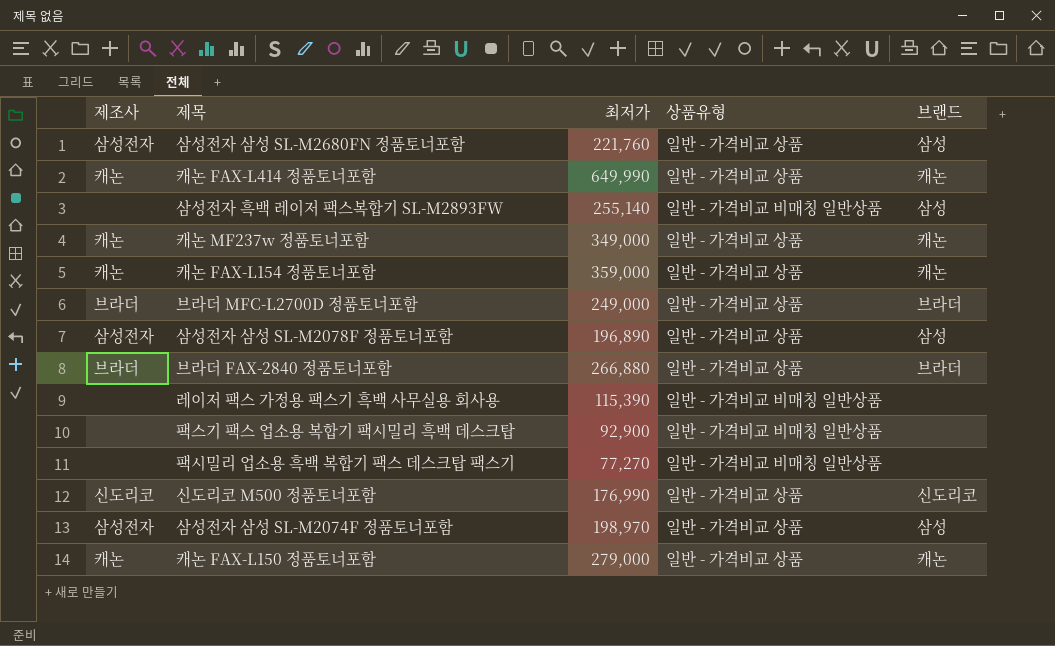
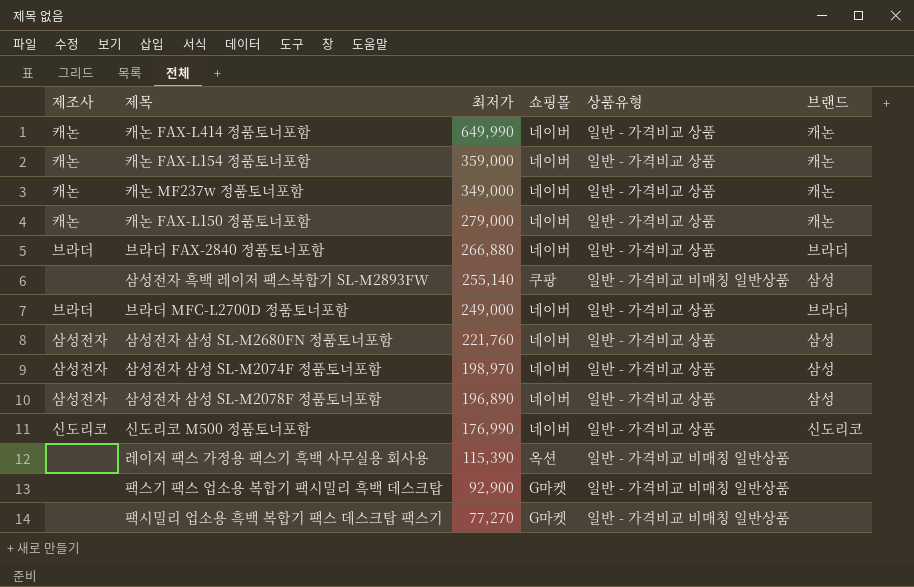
row order: none -> 최저가 descending
column 쇼핑몰 | position: none -> 4

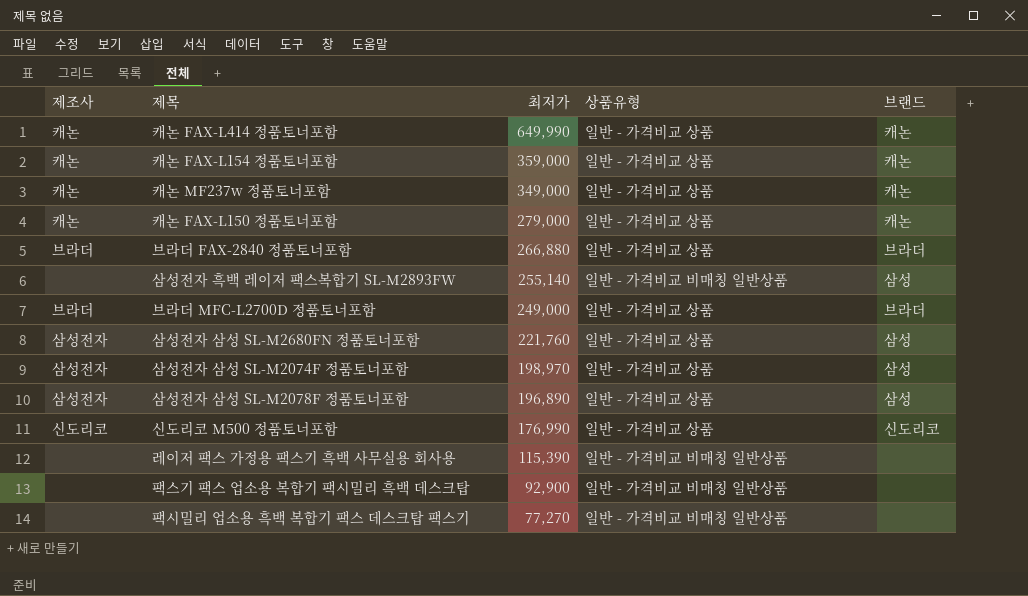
column 쇼핑몰 | position: 4 -> none

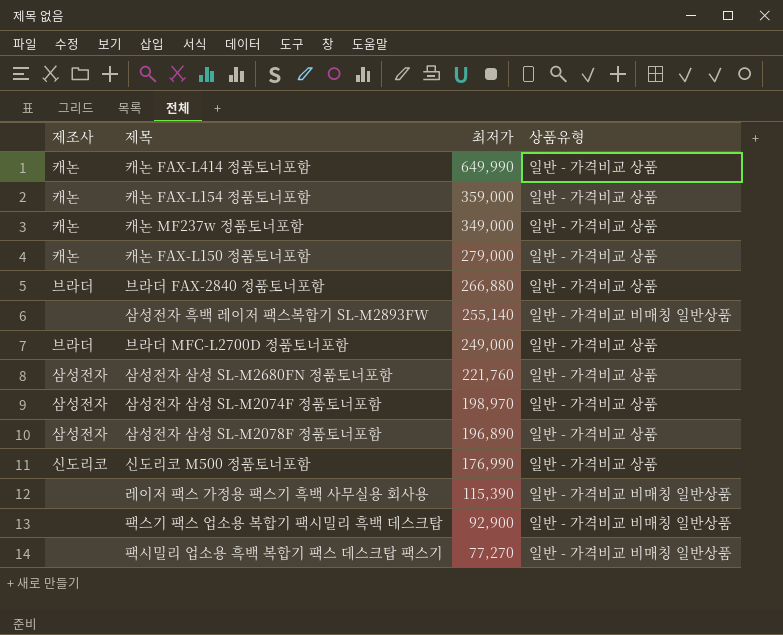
column 브랜드 | position: 5 -> none

